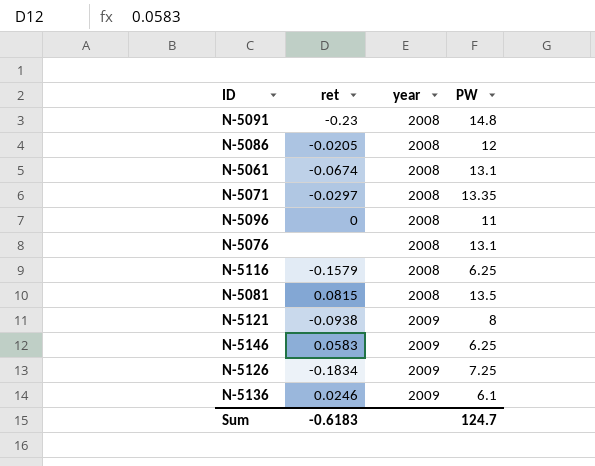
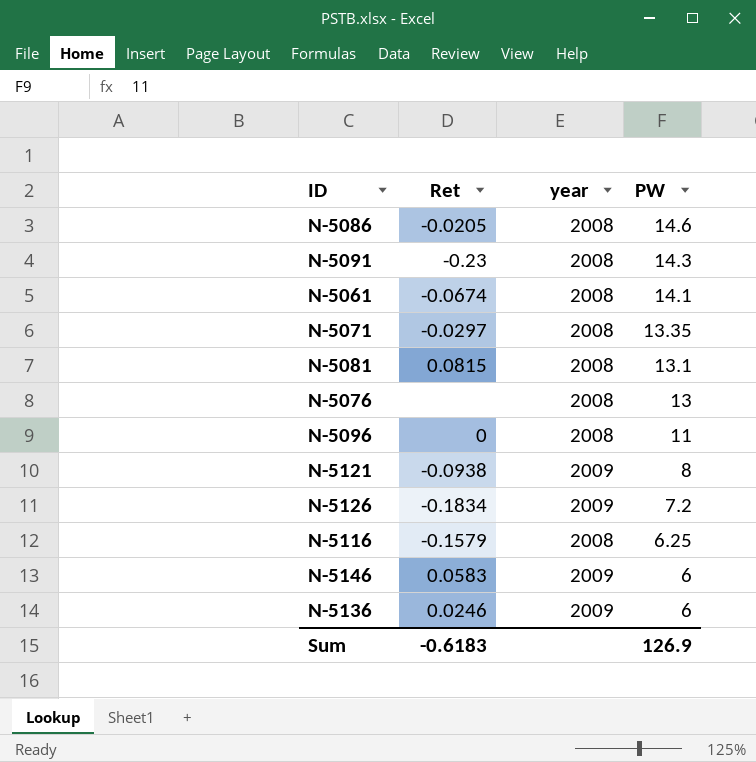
row order: year ascending -> PW descending
column name: ret -> Ret
N-5086 | PW: 12 -> 14.6
N-5091 | PW: 14.8 -> 14.3
N-5061 | PW: 13.1 -> 14.1
N-5081 | PW: 13.5 -> 13.1
N-5076 | PW: 13.1 -> 13
N-5126 | PW: 7.25 -> 7.2
N-5146 | PW: 6.25 -> 6
N-5136 | PW: 6.1 -> 6
Sum | PW: 124.7 -> 126.9

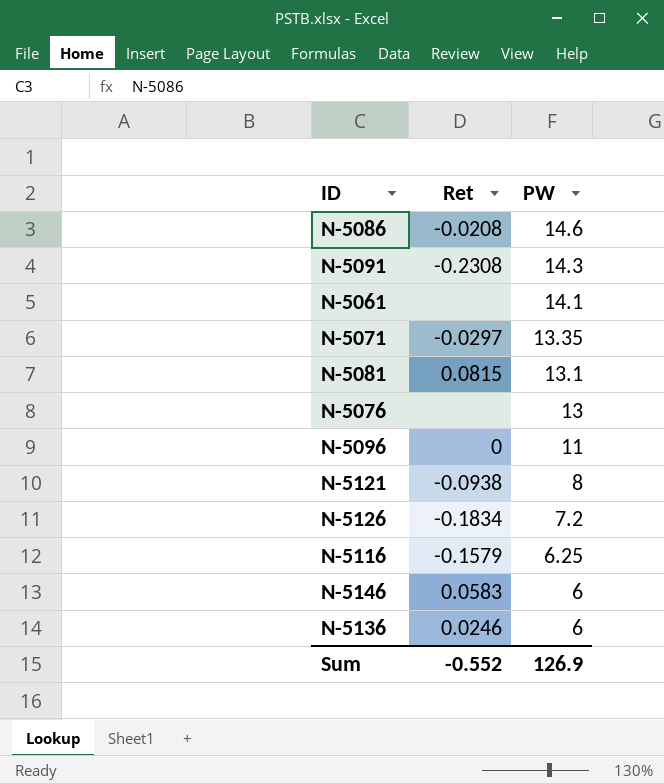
column year | position: 3 -> none
N-5086 | Ret: -0.0205 -> -0.0208
N-5091 | Ret: -0.23 -> -0.2308
N-5061 | Ret: -0.0674 -> none
Sum | Ret: -0.6183 -> -0.552

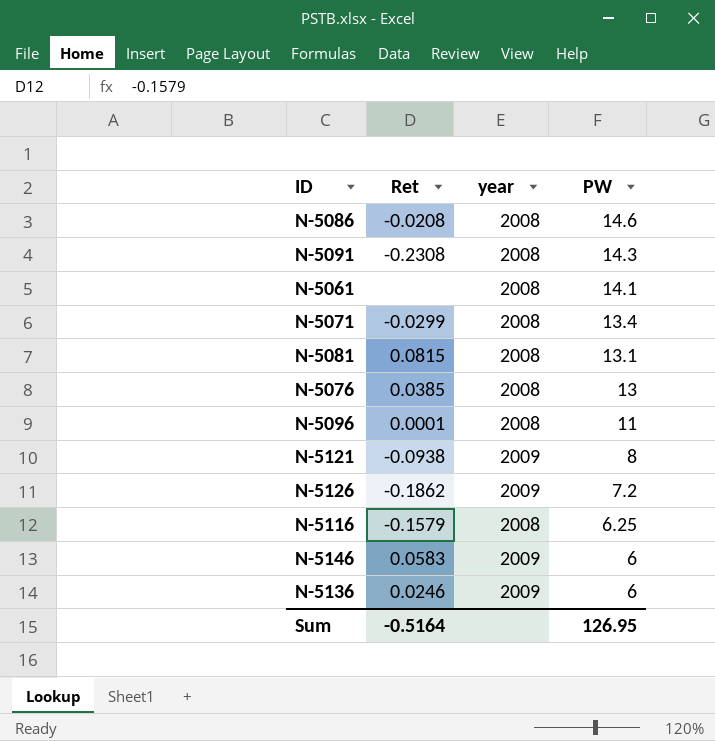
column year | position: none -> 3
N-5071 | Ret: -0.0297 -> -0.0299
N-5071 | PW: 13.35 -> 13.4
N-5076 | Ret: none -> 0.0385
N-5096 | Ret: 0 -> 0.0001
N-5126 | Ret: -0.1834 -> -0.1862
Sum | Ret: -0.552 -> -0.5164
Sum | PW: 126.9 -> 126.95

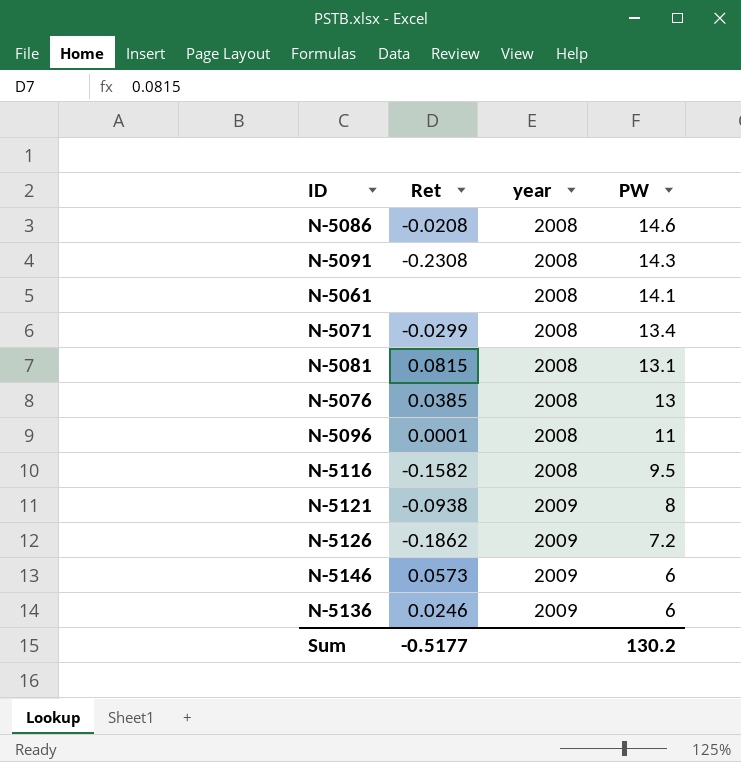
row order: PW descending -> year ascending
N-5116 | Ret: -0.1579 -> -0.1582
N-5116 | PW: 6.25 -> 9.5
N-5146 | Ret: 0.0583 -> 0.0573
Sum | Ret: -0.5164 -> -0.5177
Sum | PW: 126.95 -> 130.2

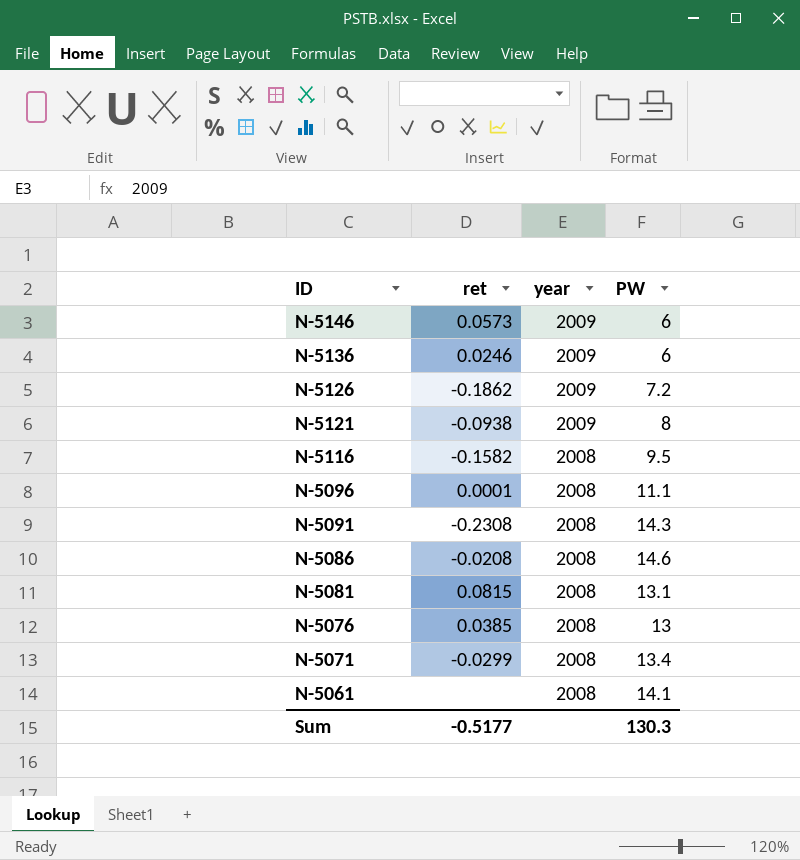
row order: year ascending -> ID descending
column name: Ret -> ret
N-5096 | PW: 11 -> 11.1
Sum | PW: 130.2 -> 130.3

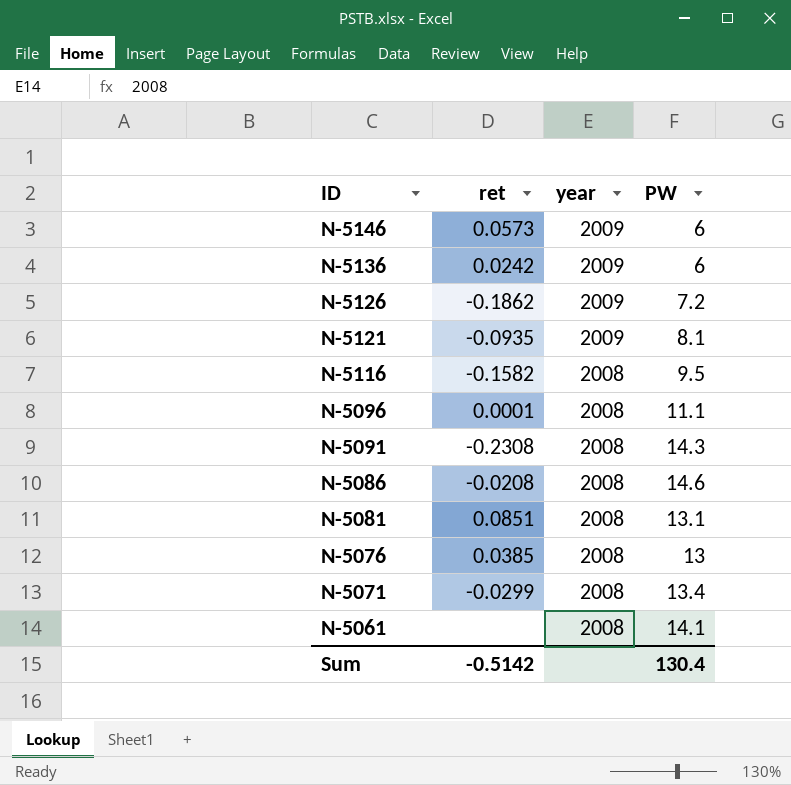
N-5136 | ret: 0.0246 -> 0.0242
N-5121 | ret: -0.0938 -> -0.0935
N-5121 | PW: 8 -> 8.1
N-5081 | ret: 0.0815 -> 0.0851
Sum | ret: -0.5177 -> -0.5142
Sum | PW: 130.3 -> 130.4

